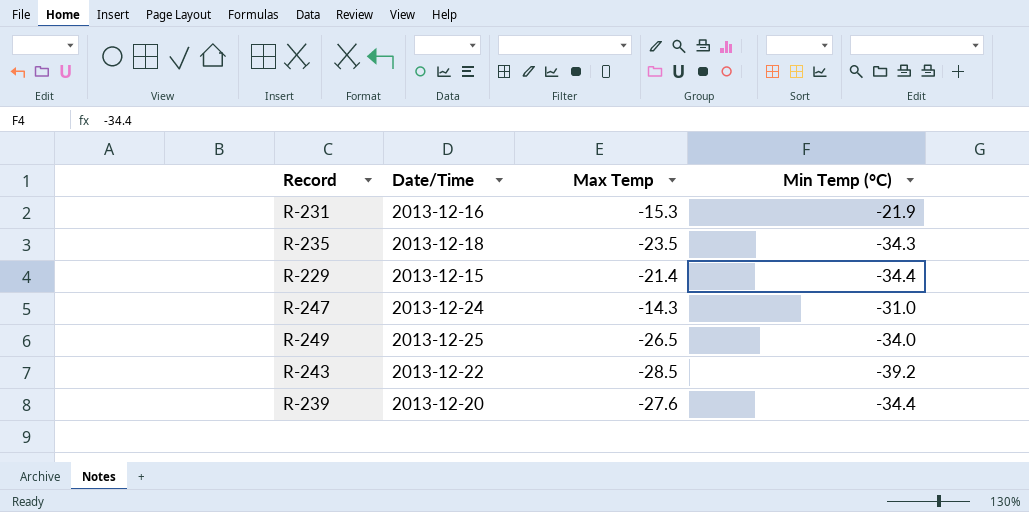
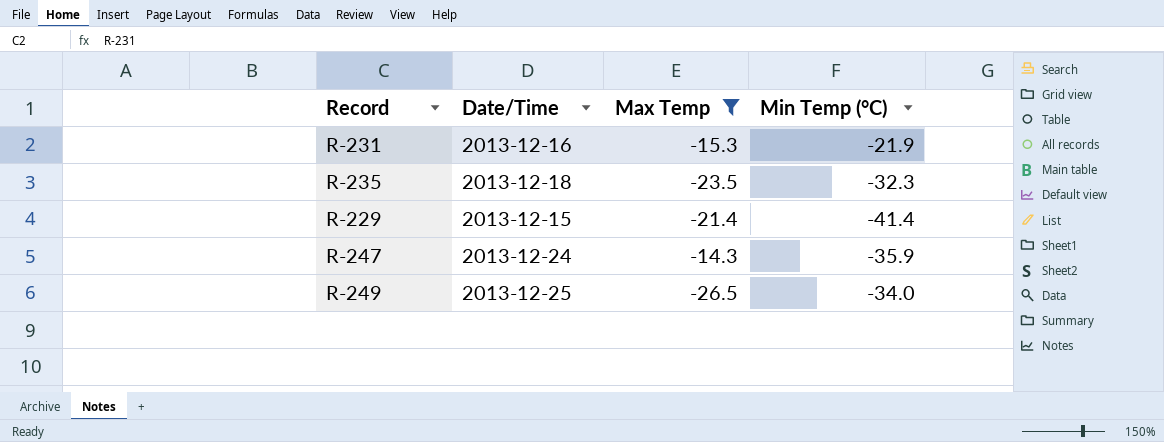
filter: none -> Max Temp >= -26.5
R-235 | Min Temp (°C): -34.3 -> -32.3
R-229 | Min Temp (°C): -34.4 -> -41.4
R-247 | Min Temp (°C): -31.0 -> -35.9

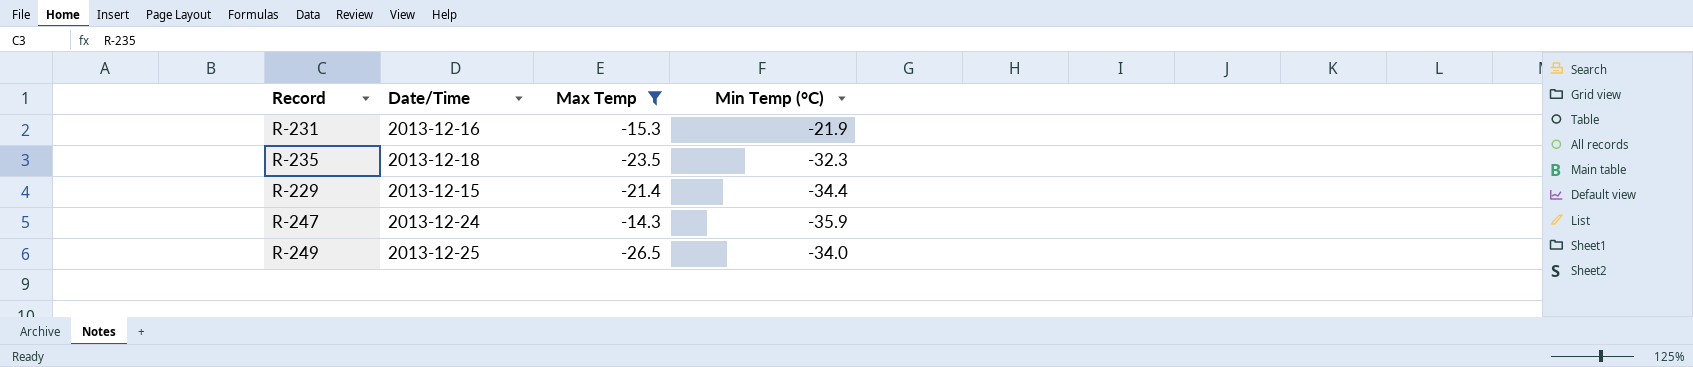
R-229 | Min Temp (°C): -41.4 -> -34.4

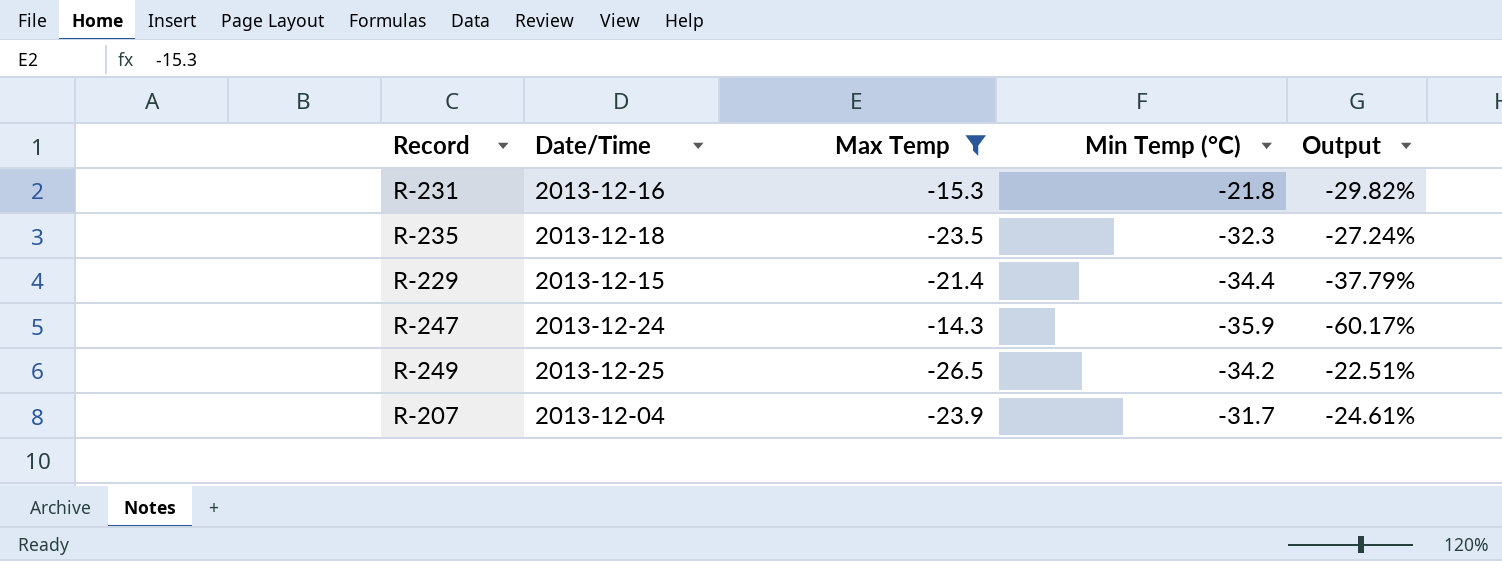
column Output | formula: none -> ([Max Temp] - [Min Temp (°C)]) / [Min Temp (°C)]
R-231 | Min Temp (°C): -21.9 -> -21.8
R-249 | Min Temp (°C): -34.0 -> -34.2
row R-207: none -> 2013-12-04 | -23.9 | -31.7 | -24.61%

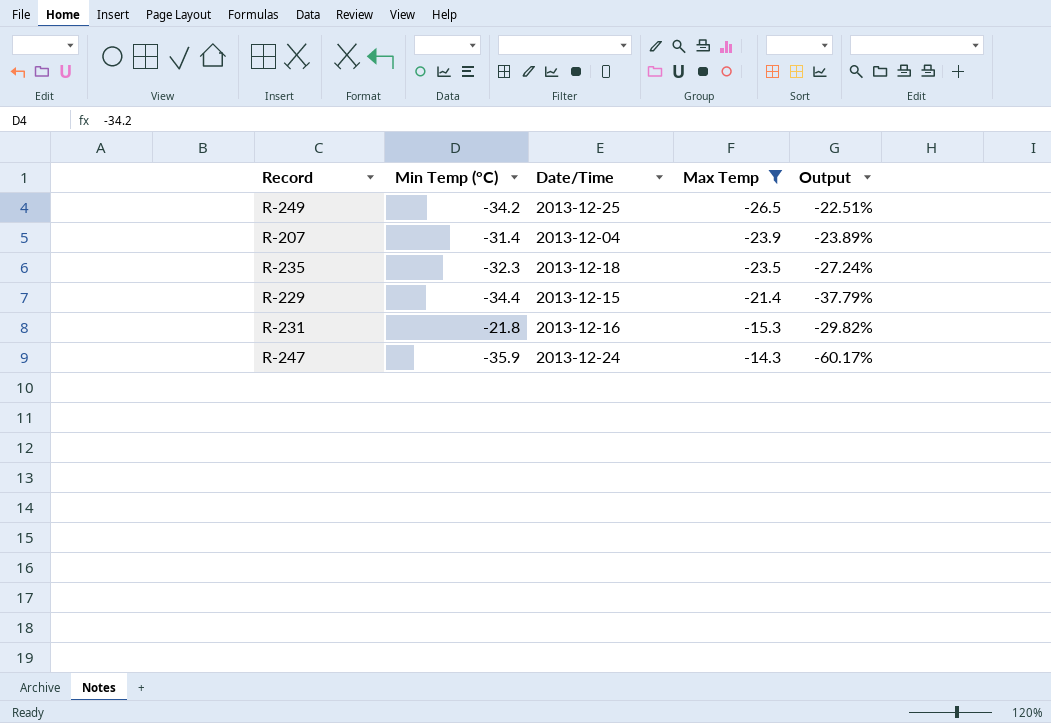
row order: none -> Max Temp ascending
column Min Temp (°C) | position: 4 -> 2
R-207 | Min Temp (°C): -31.7 -> -31.4
R-207 | Output: -24.61% -> -23.89%

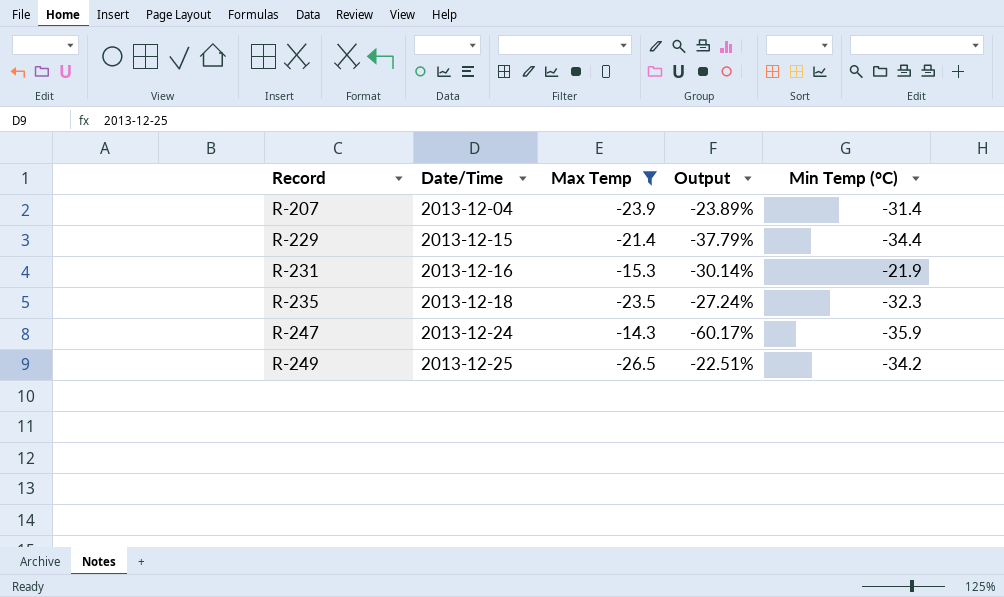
row order: Max Temp ascending -> Record ascending
column Min Temp (°C) | position: 2 -> 5
R-231 | Output: -29.82% -> -30.14%
R-231 | Min Temp (°C): -21.8 -> -21.9

